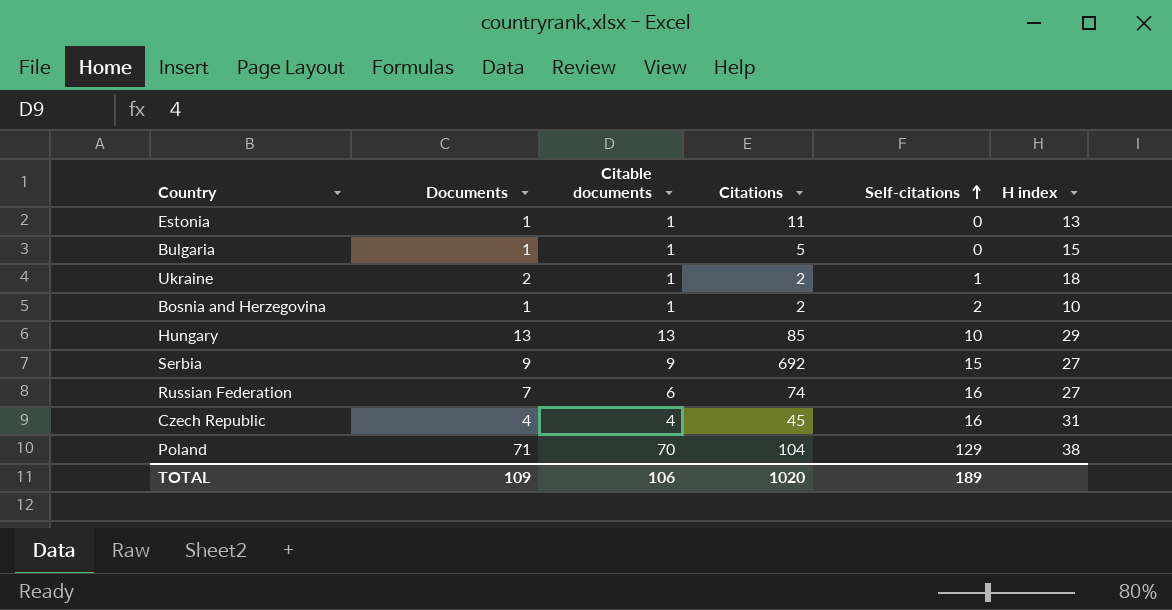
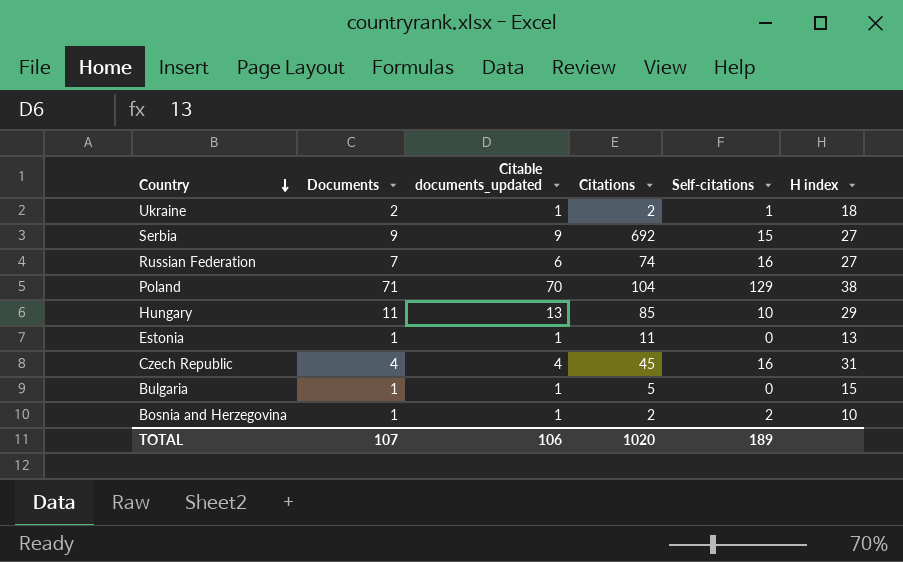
row order: Self-citations ascending -> Country descending
column name: Citable documents -> Citable documents_updated
Hungary | Documents: 13 -> 11
TOTAL | Documents: 109 -> 107

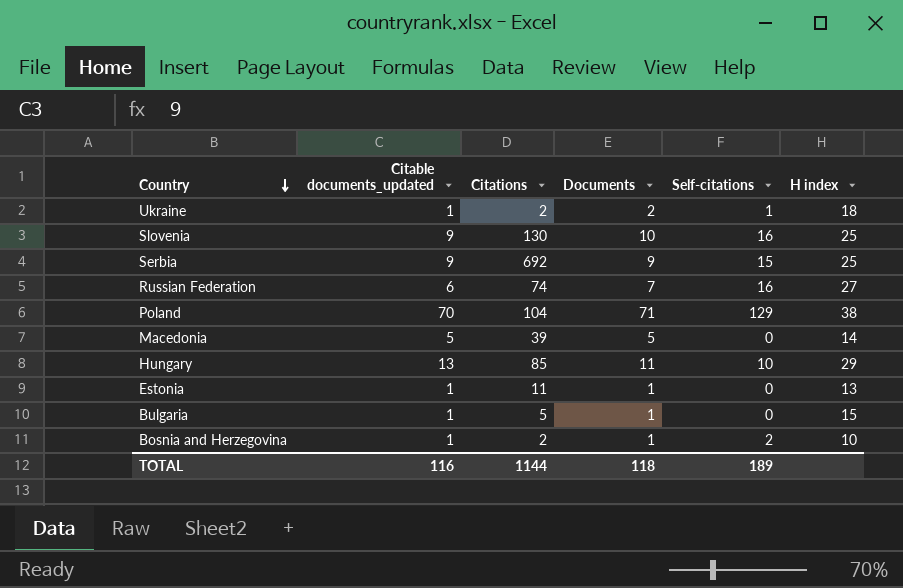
column Documents | position: 2 -> 4
row Czech Republic: 4 | 4 | 45 | 16 | 31 -> none
row Slovenia: none -> 9 | 130 | 10 | 16 | 25
Serbia | H index: 27 -> 25
row Macedonia: none -> 5 | 39 | 5 | 0 | 14
TOTAL | Citable documents_updated: 106 -> 116
TOTAL | Citations: 1020 -> 1144
TOTAL | Documents: 107 -> 118

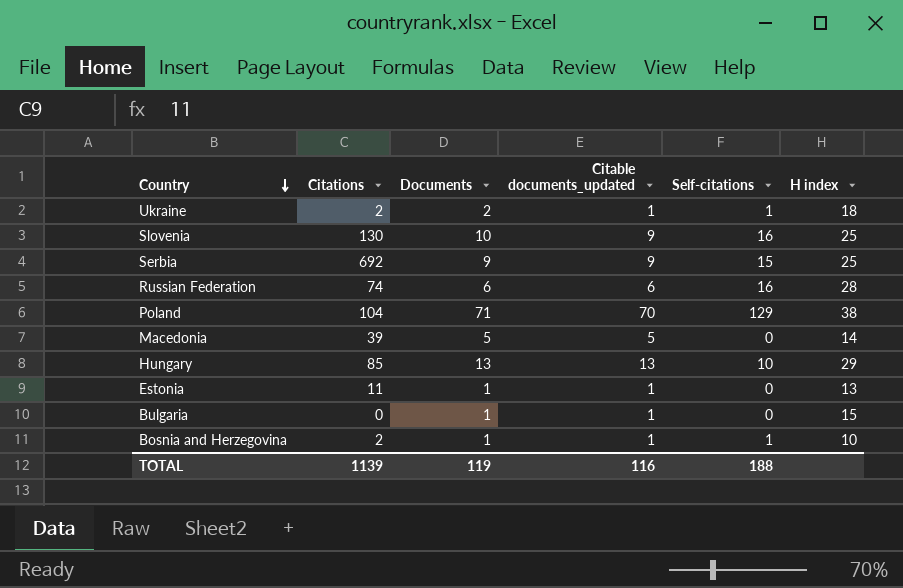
column Citable documents_updated | position: 2 -> 4
Russian Federation | Documents: 7 -> 6
Russian Federation | H index: 27 -> 28
Hungary | Documents: 11 -> 13
Bulgaria | Citations: 5 -> 0
Bosnia and Herzegovina | Self-citations: 2 -> 1
TOTAL | Citations: 1144 -> 1139
TOTAL | Documents: 118 -> 119
TOTAL | Self-citations: 189 -> 188

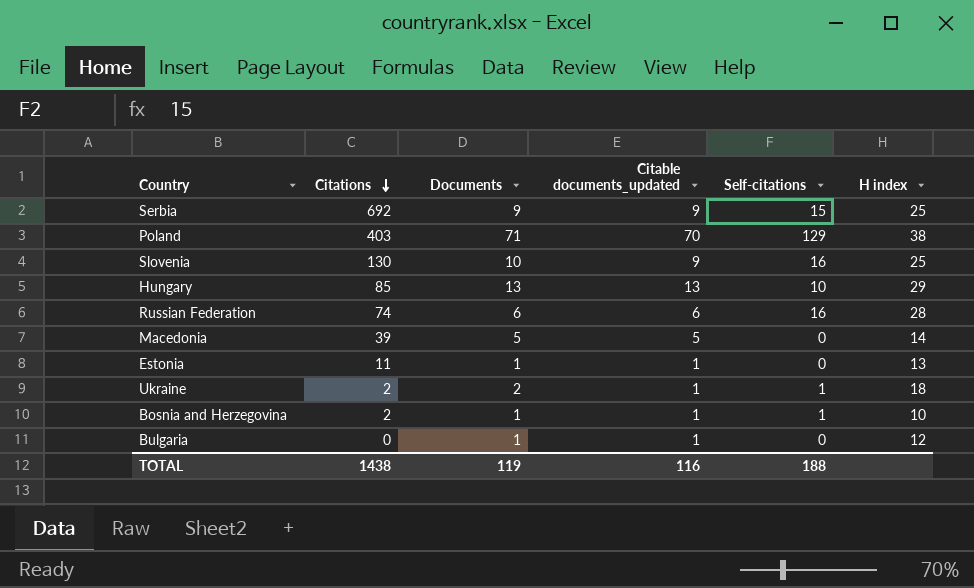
row order: Country descending -> Citations descending
Poland | Citations: 104 -> 403
Bulgaria | H index: 15 -> 12
TOTAL | Citations: 1139 -> 1438

